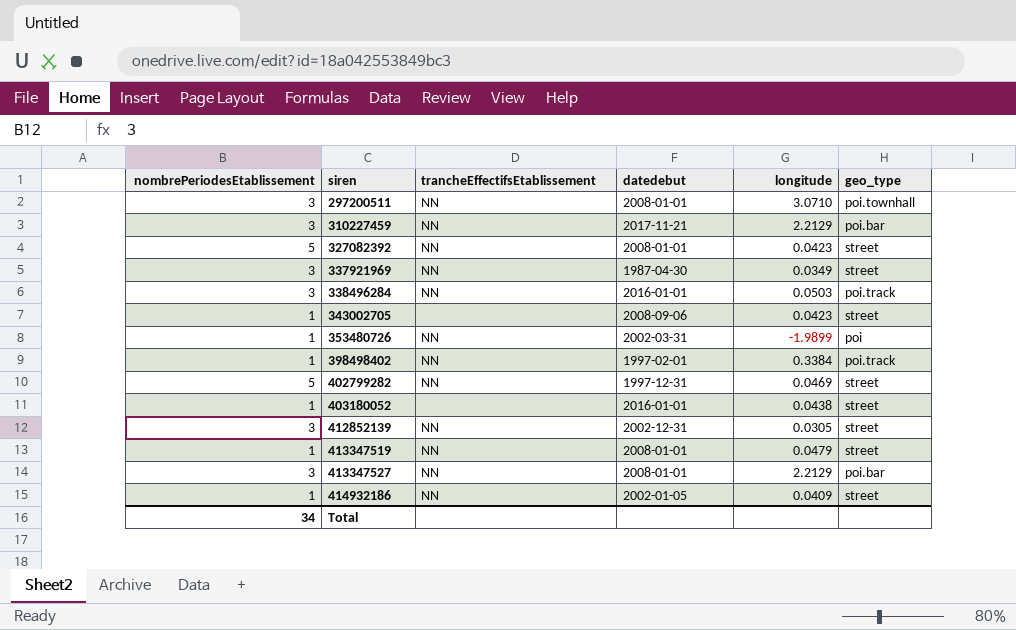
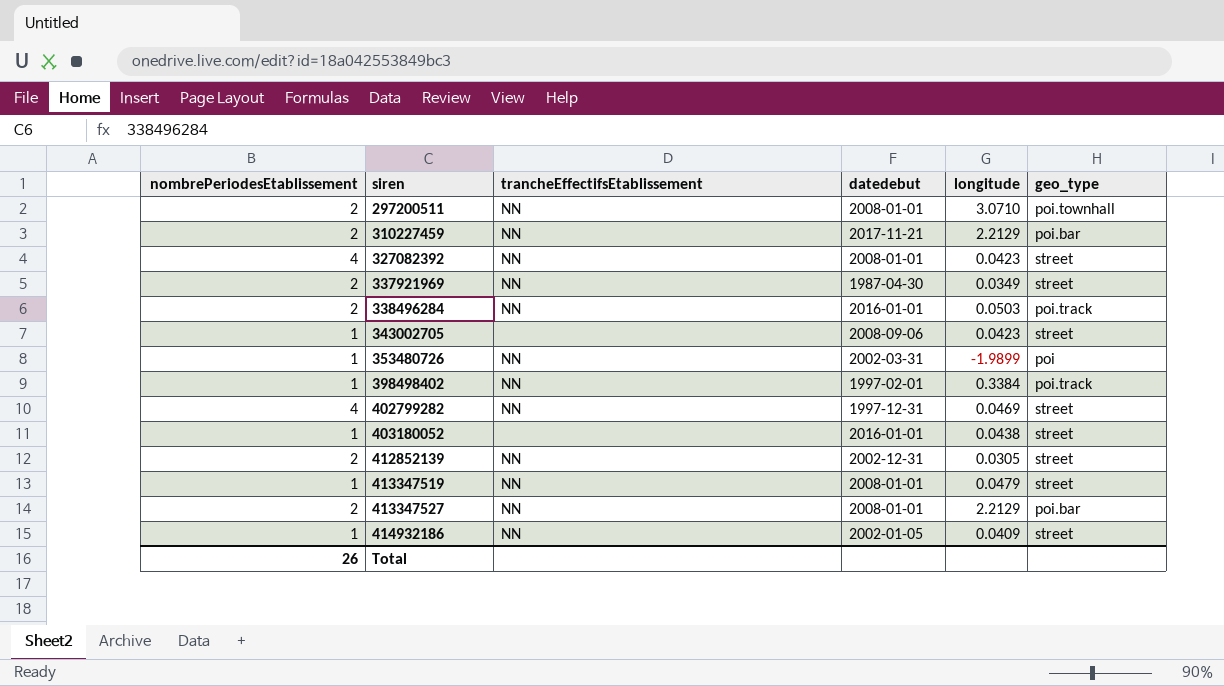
297200511 | nombrePeriodesEtablissement: 3 -> 2
310227459 | nombrePeriodesEtablissement: 3 -> 2
327082392 | nombrePeriodesEtablissement: 5 -> 4
337921969 | nombrePeriodesEtablissement: 3 -> 2
338496284 | nombrePeriodesEtablissement: 3 -> 2
402799282 | nombrePeriodesEtablissement: 5 -> 4
412852139 | nombrePeriodesEtablissement: 3 -> 2
413347527 | nombrePeriodesEtablissement: 3 -> 2
Total | nombrePeriodesEtablissement: 34 -> 26

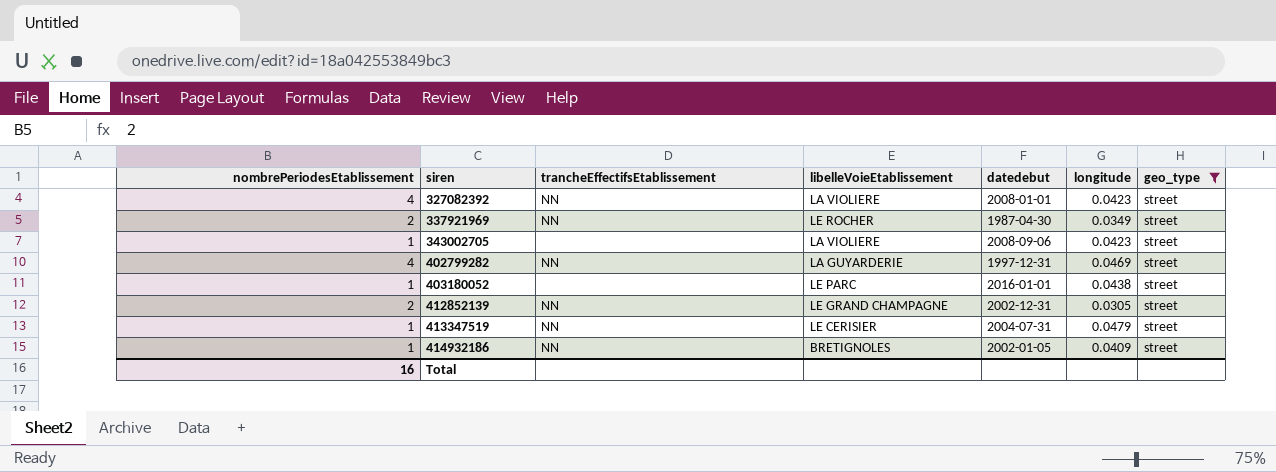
filter: none -> geo_type = street
column libelleVoieEtablissement | position: none -> 4
413347519 | datedebut: 2008-01-01 -> 2004-07-31
Total | nombrePeriodesEtablissement: 26 -> 16

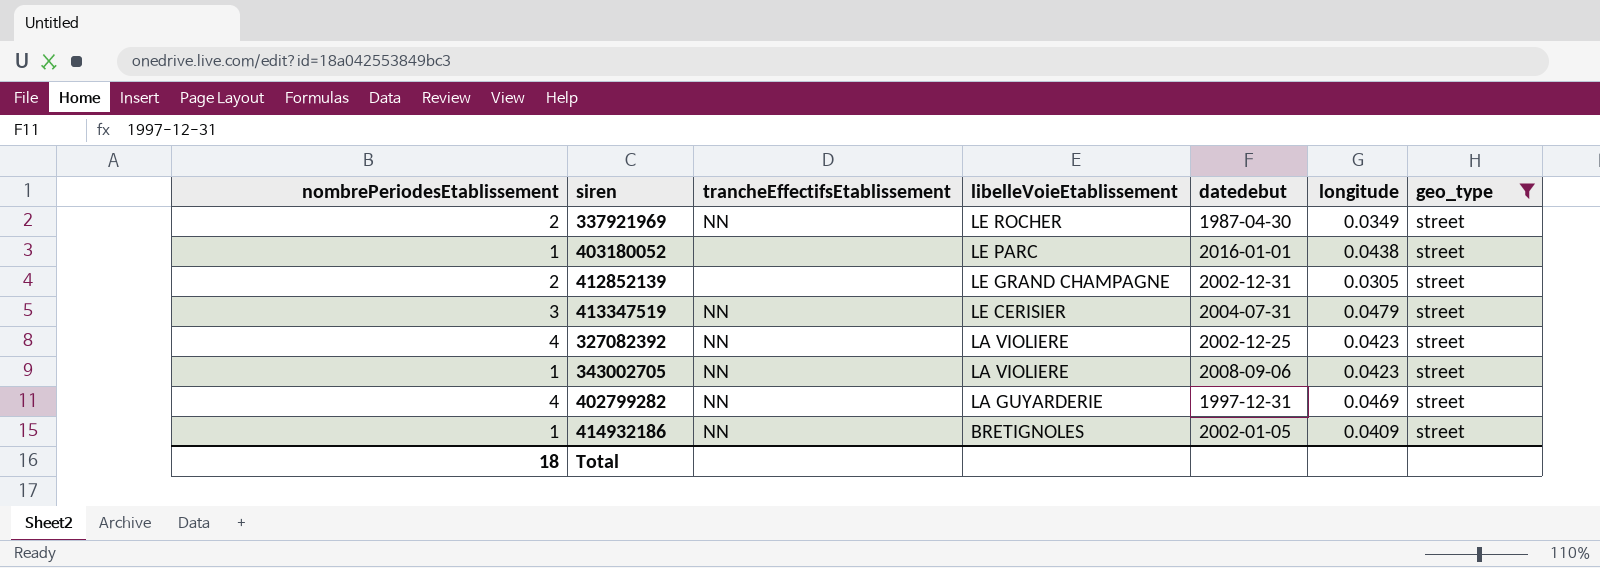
row order: siren ascending -> libelleVoieEtablissement descending
412852139 | trancheEffectifsEtablissement: NN -> none
413347519 | nombrePeriodesEtablissement: 1 -> 3
327082392 | datedebut: 2008-01-01 -> 2002-12-25
343002705 | trancheEffectifsEtablissement: none -> NN
Total | nombrePeriodesEtablissement: 16 -> 18

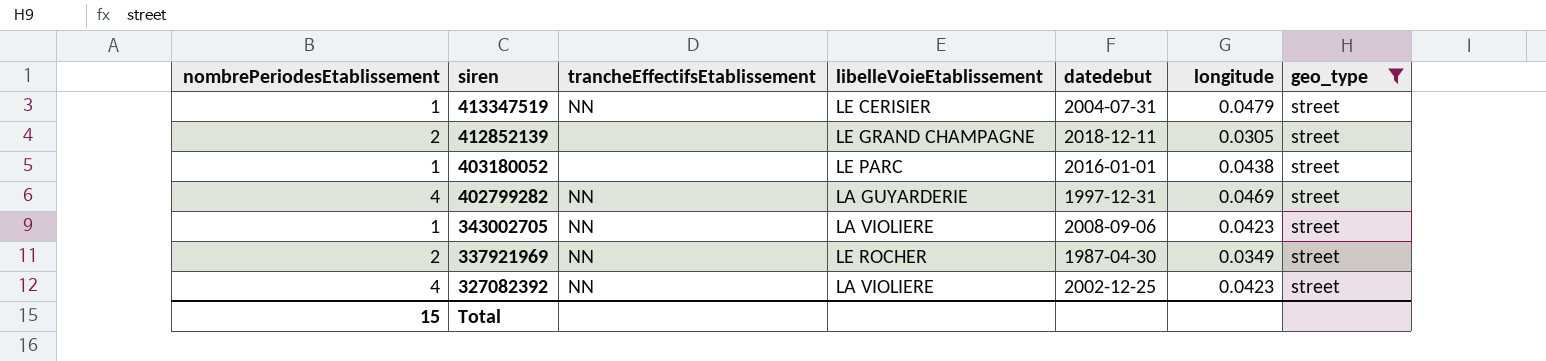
row order: libelleVoieEtablissement descending -> siren descending
row 414932186: 1 | NN | BRETIGNOLES | 2002-01-05 | 0.0409 | street -> none
413347519 | nombrePeriodesEtablissement: 3 -> 1
412852139 | datedebut: 2002-12-31 -> 2018-12-11
Total | nombrePeriodesEtablissement: 18 -> 15

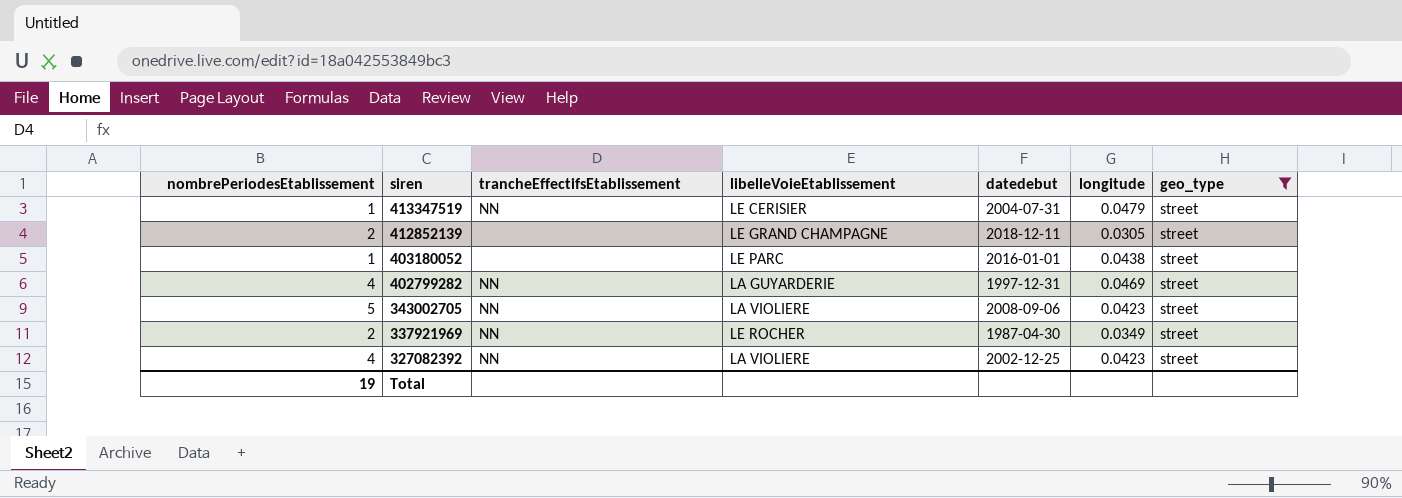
343002705 | nombrePeriodesEtablissement: 1 -> 5
Total | nombrePeriodesEtablissement: 15 -> 19

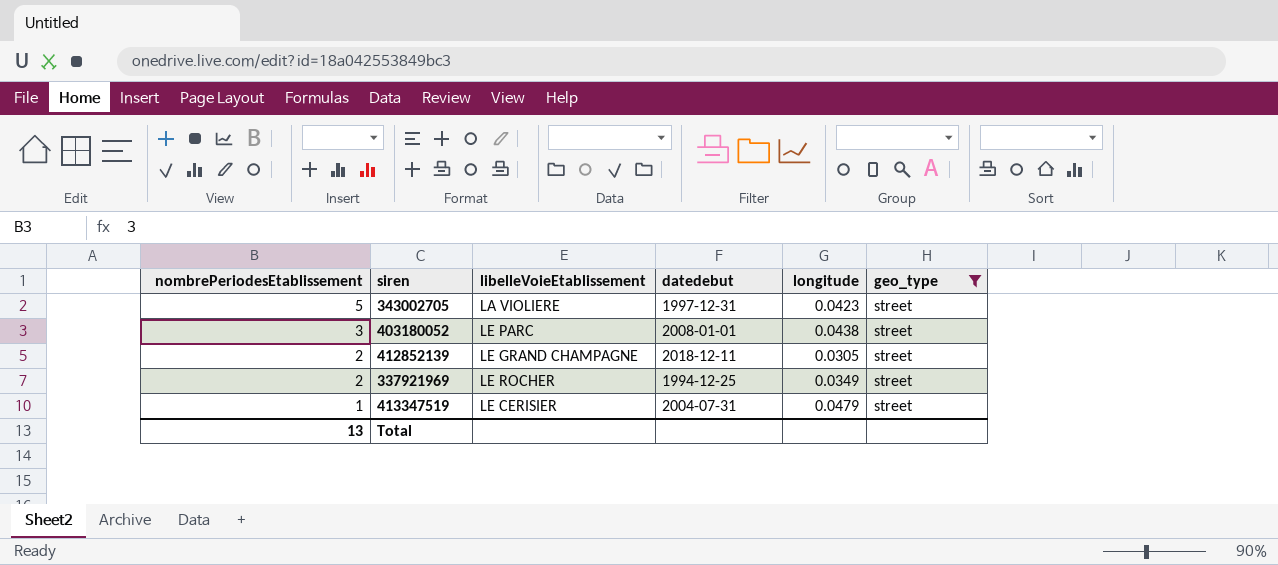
row order: siren descending -> nombrePeriodesEtablissement descending
column trancheEffectifsEtablissement | position: 3 -> none
row 402799282: 4 | NN | LA GUYARDERIE | 1997-12-31 | 0.0469 | street -> none
row 327082392: 4 | NN | LA VIOLIERE | 2002-12-25 | 0.0423 | street -> none
343002705 | datedebut: 2008-09-06 -> 1997-12-31
403180052 | nombrePeriodesEtablissement: 1 -> 3
403180052 | datedebut: 2016-01-01 -> 2008-01-01
337921969 | datedebut: 1987-04-30 -> 1994-12-25
Total | nombrePeriodesEtablissement: 19 -> 13

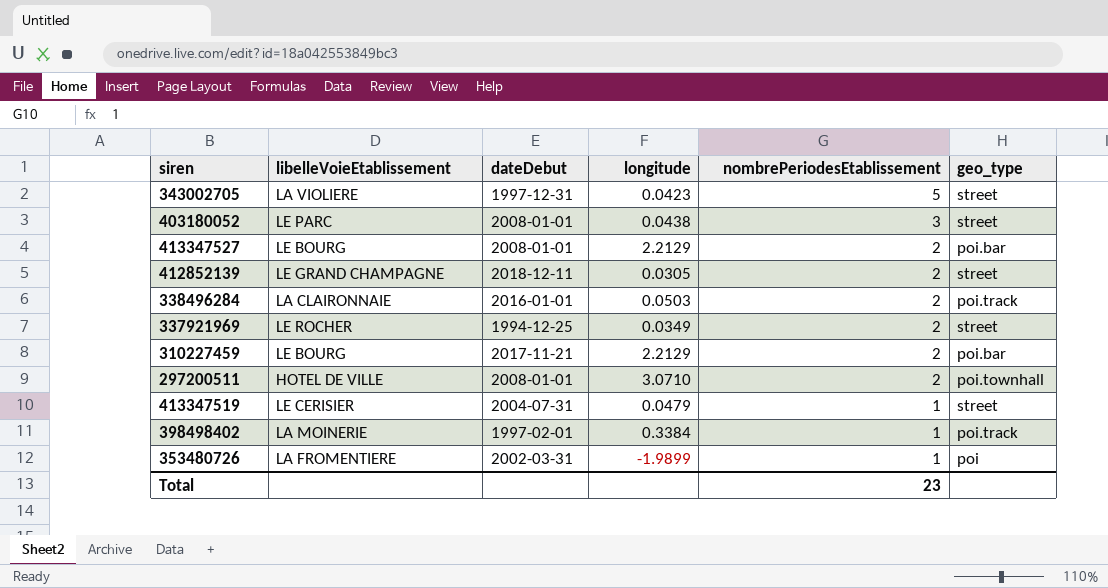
filter: geo_type = street -> none
column name: datedebut -> dateDebut
column nombrePeriodesEtablissement | position: 1 -> 5
Total | nombrePeriodesEtablissement: 13 -> 23

